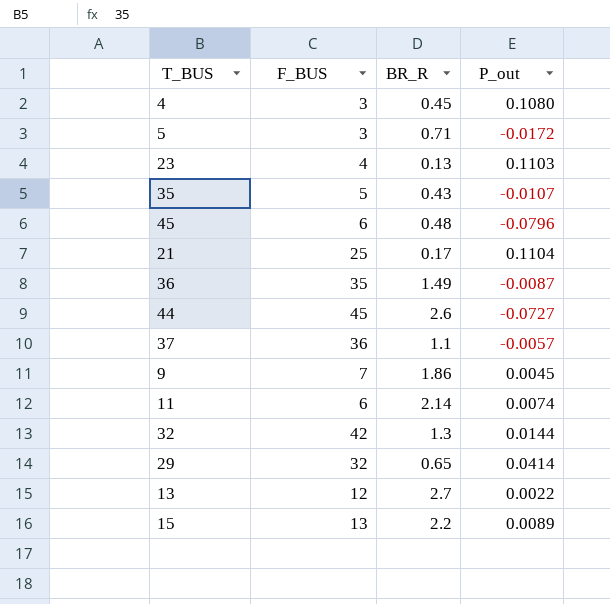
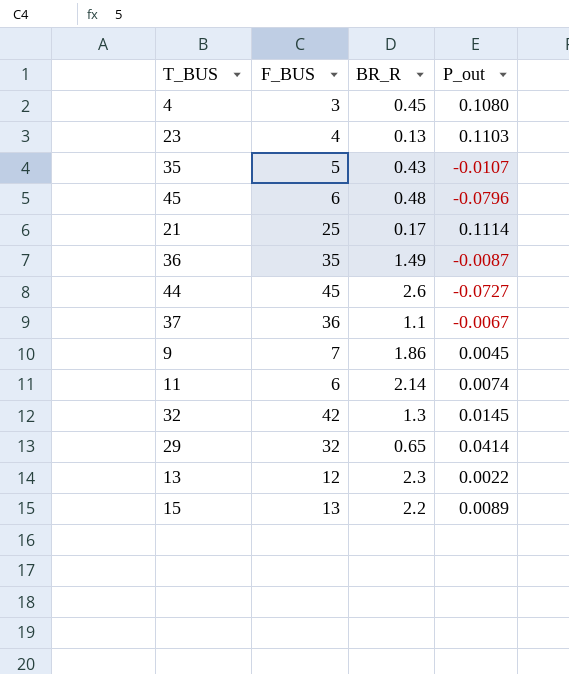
row 5: 3 | 0.71 | -0.0172 -> none
21 | P_out: 0.1104 -> 0.1114
37 | P_out: -0.0057 -> -0.0067
32 | P_out: 0.0144 -> 0.0145
13 | BR_R: 2.7 -> 2.3

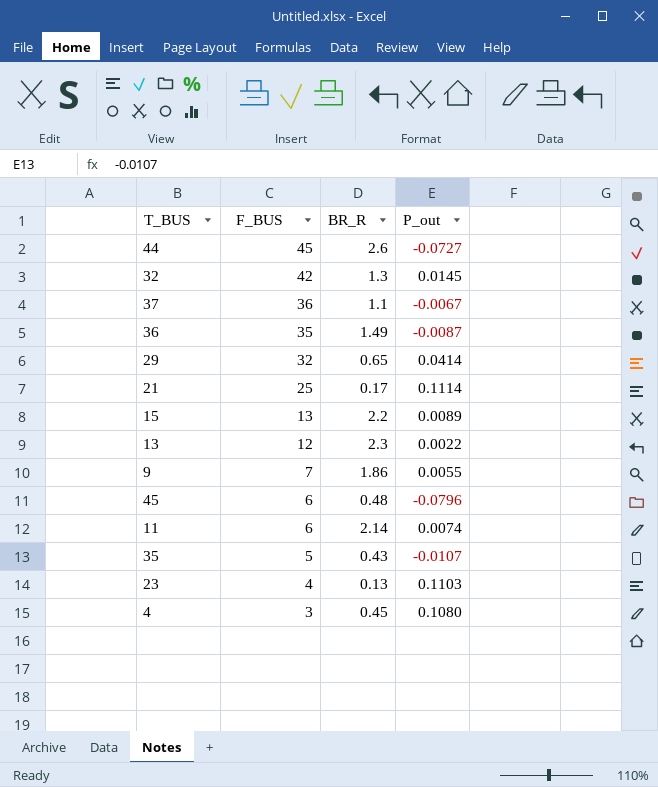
row order: none -> F_BUS descending
9 | P_out: 0.0045 -> 0.0055

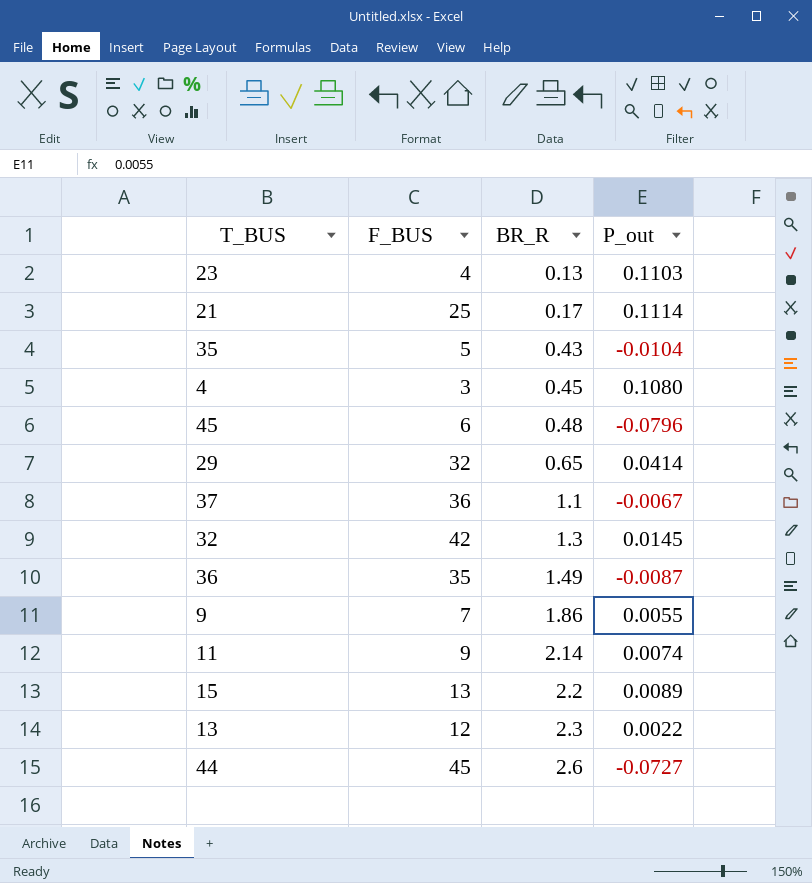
row order: F_BUS descending -> BR_R ascending
35 | P_out: -0.0107 -> -0.0104
11 | F_BUS: 6 -> 9

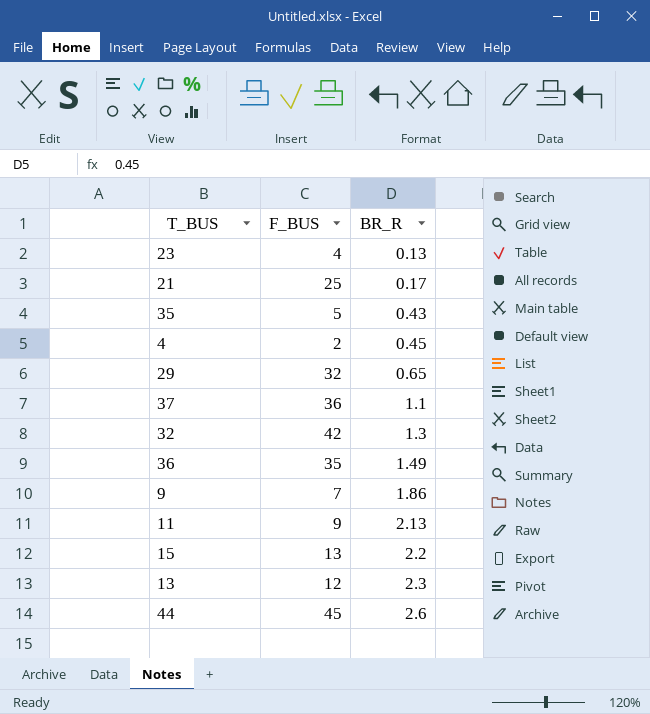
column P_out | position: 4 -> none
row 45: 6 | 0.48 | -0.0796 -> none
4 | F_BUS: 3 -> 2
11 | BR_R: 2.14 -> 2.13

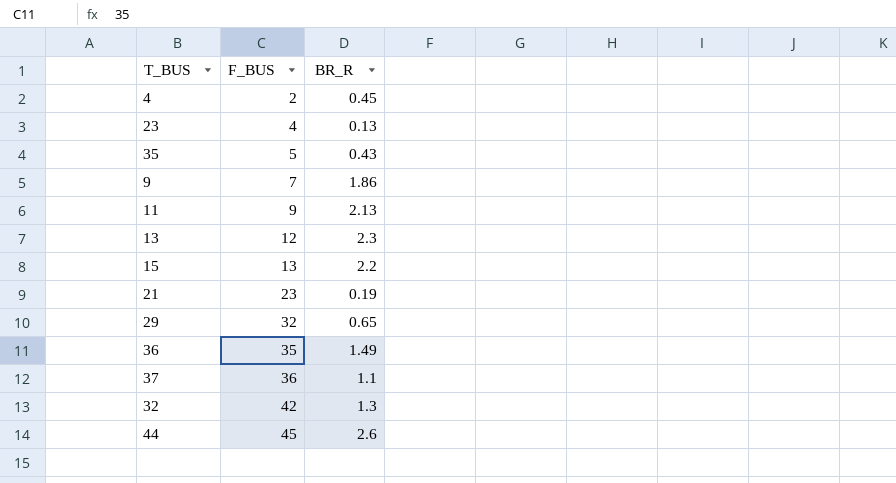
row order: BR_R ascending -> F_BUS ascending
21 | F_BUS: 25 -> 23
21 | BR_R: 0.17 -> 0.19

